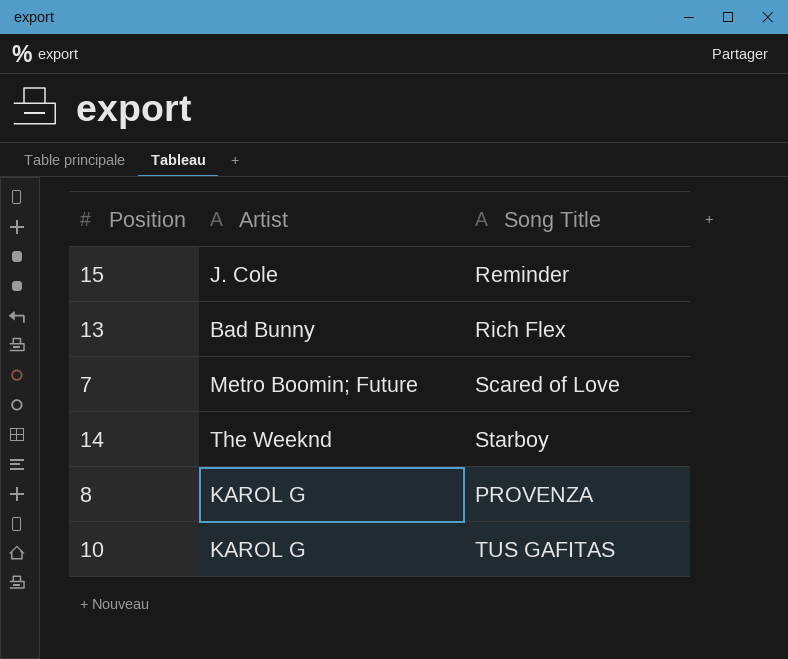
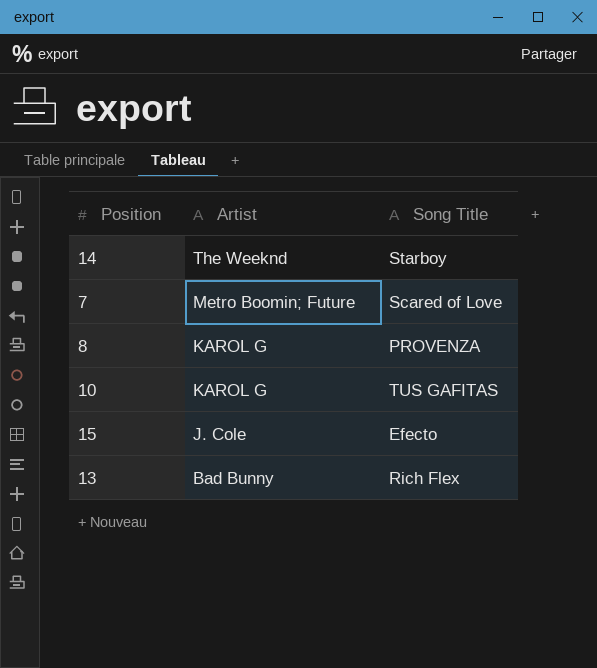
row order: none -> Artist descending
15 | Song Title: Reminder -> Efecto

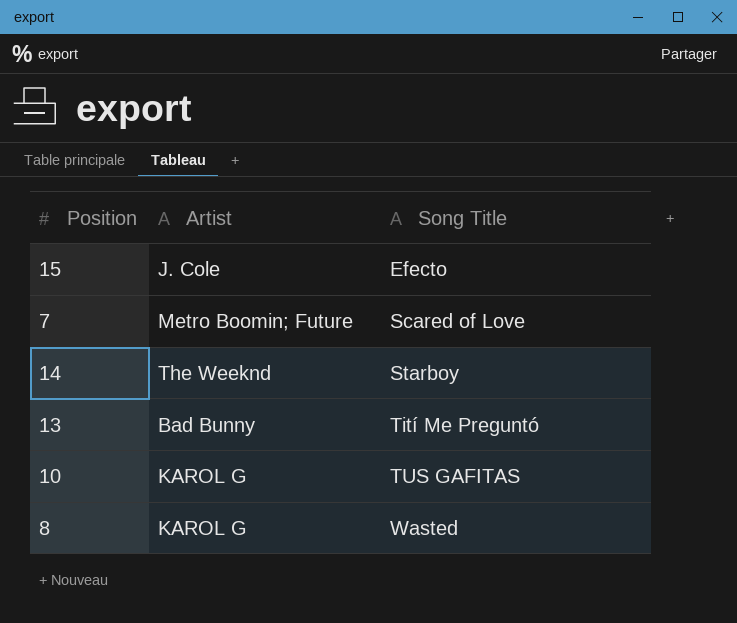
row order: Artist descending -> Song Title ascending
13 | Song Title: Rich Flex -> Tití Me Preguntó
8 | Song Title: PROVENZA -> Wasted

